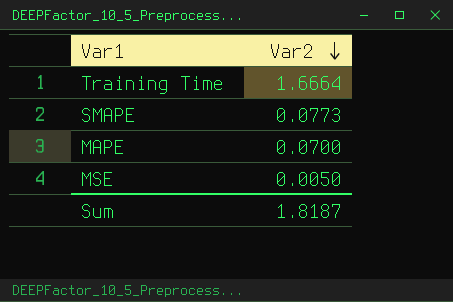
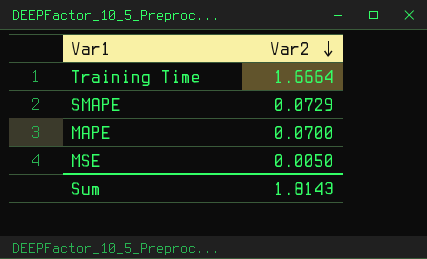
SMAPE | Var2: 0.0773 -> 0.0729
Sum | Var2: 1.8187 -> 1.8143

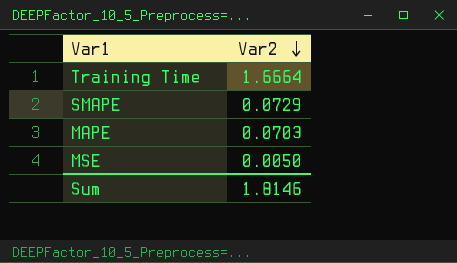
MAPE | Var2: 0.0700 -> 0.0703
Sum | Var2: 1.8143 -> 1.8146

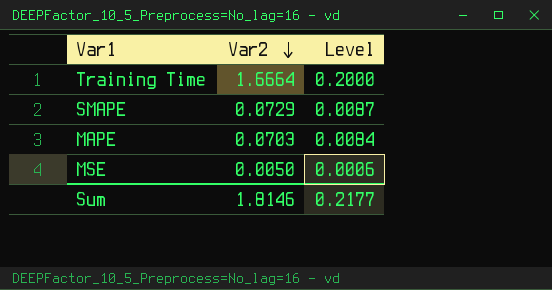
column Level | formula: none -> [Var2] * 0.12

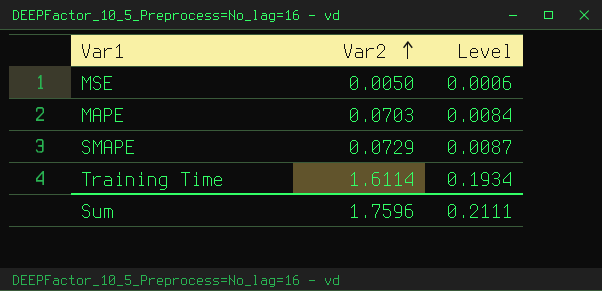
row order: Var2 descending -> Var2 ascending
Training Time | Var2: 1.6664 -> 1.6114
Training Time | Level: 0.2000 -> 0.1934
Sum | Var2: 1.8146 -> 1.7596
Sum | Level: 0.2177 -> 0.2111

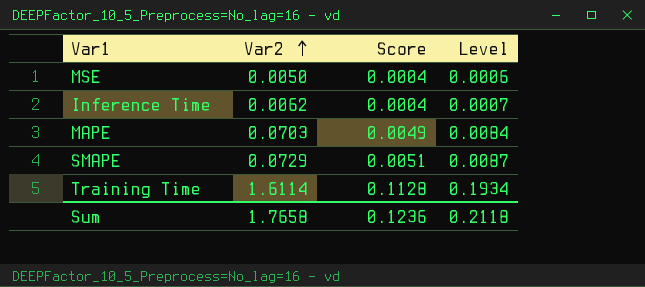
column Score | formula: none -> [Var2] * 0.07
row Inference Time: none -> 0.0062 | 0.0004 | 0.0007
Sum | Var2: 1.7596 -> 1.7658
Sum | Level: 0.2111 -> 0.2118

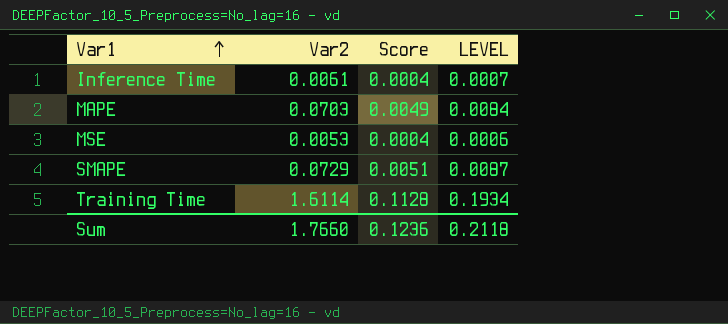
row order: Var2 ascending -> Var1 ascending
column name: Level -> LEVEL
Inference Time | Var2: 0.0062 -> 0.0061
MSE | Var2: 0.0050 -> 0.0053
Sum | Var2: 1.7658 -> 1.7660

